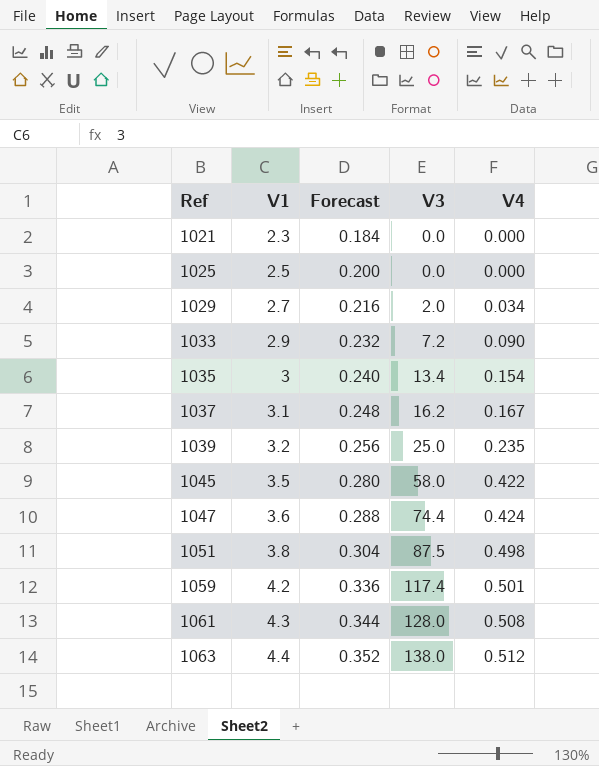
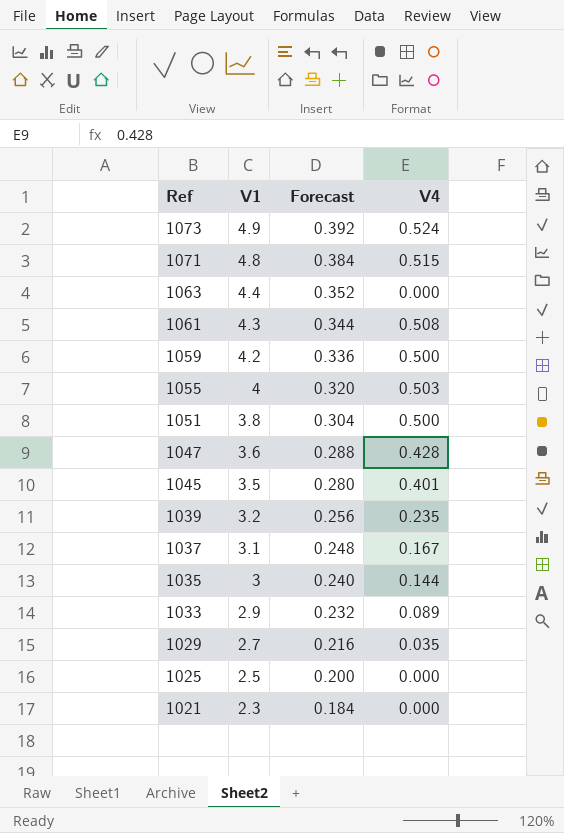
row order: Ref ascending -> Ref descending
column V3 | position: 4 -> none
row 1073: none -> 4.9 | 0.392 | 0.524
row 1071: none -> 4.8 | 0.384 | 0.515
1063 | V4: 0.512 -> 0.000
1059 | V4: 0.501 -> 0.500
row 1055: none -> 4 | 0.320 | 0.503
1051 | V4: 0.498 -> 0.500
1047 | V4: 0.424 -> 0.428
1045 | V4: 0.422 -> 0.401
1035 | V4: 0.154 -> 0.144
1033 | V4: 0.090 -> 0.089
1029 | V4: 0.034 -> 0.035

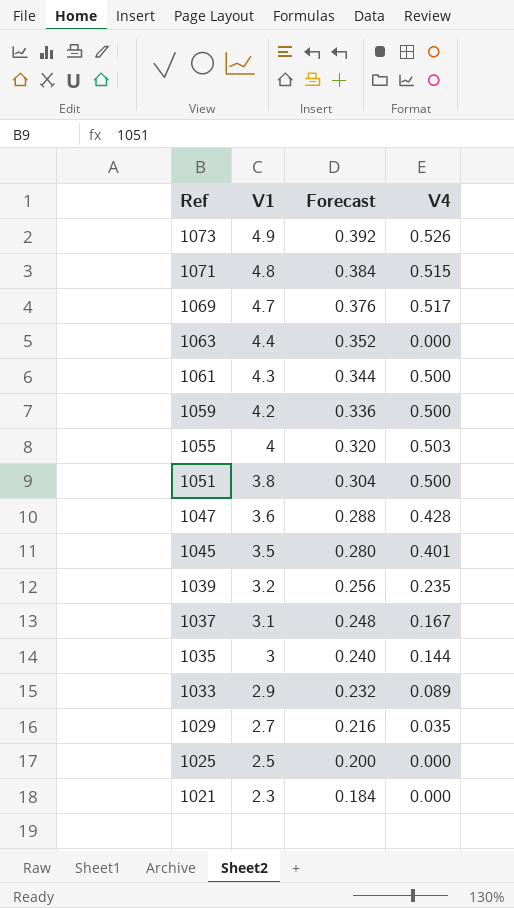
1073 | V4: 0.524 -> 0.526
row 1069: none -> 4.7 | 0.376 | 0.517
1061 | V4: 0.508 -> 0.500

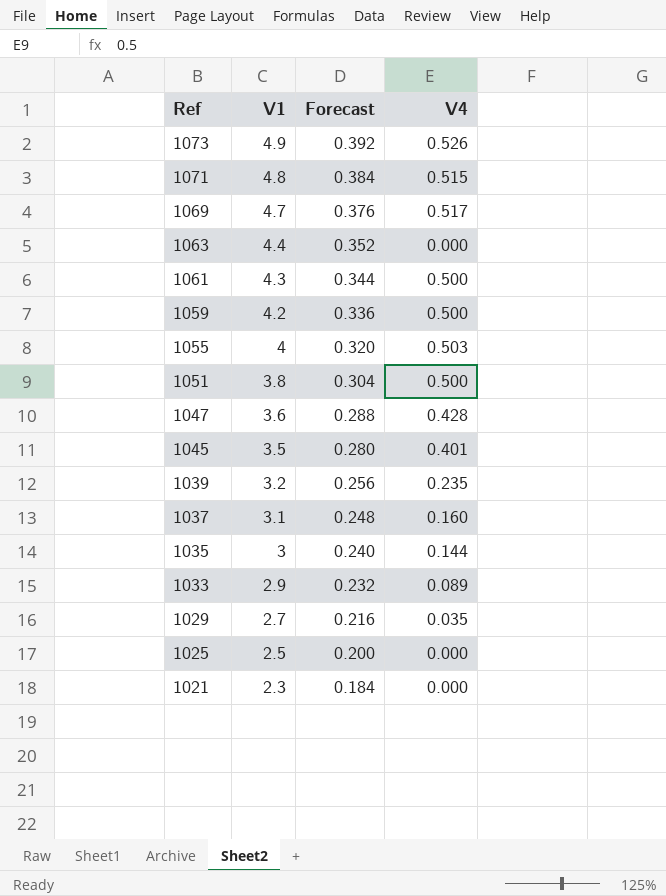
1037 | V4: 0.167 -> 0.160

